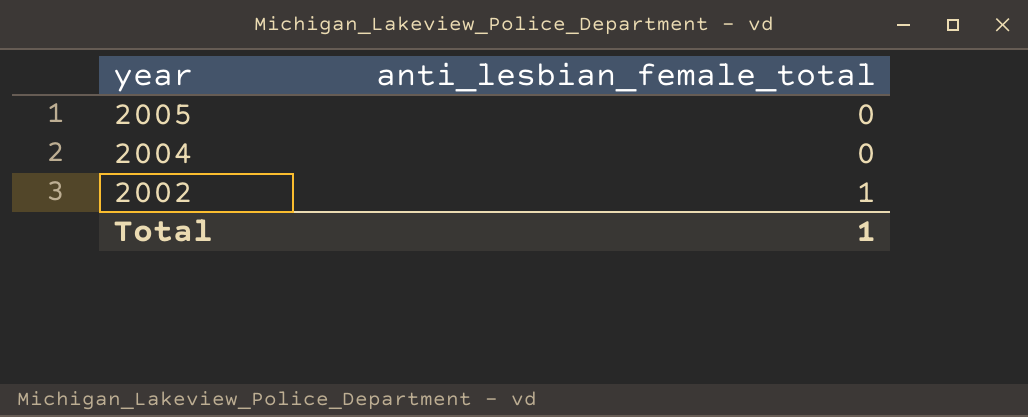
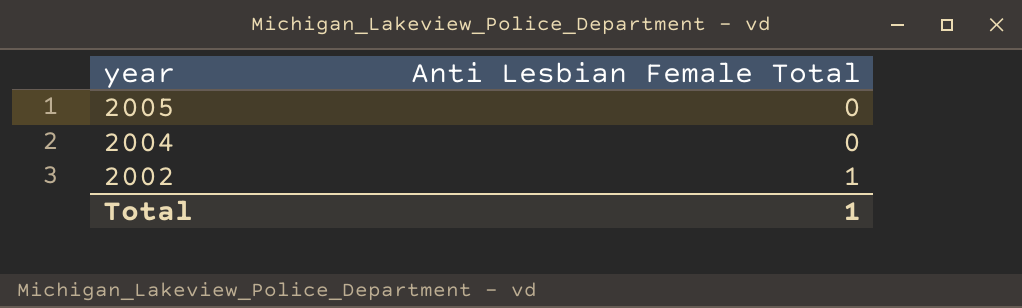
column name: anti_lesbian_female_total -> Anti Lesbian Female Total

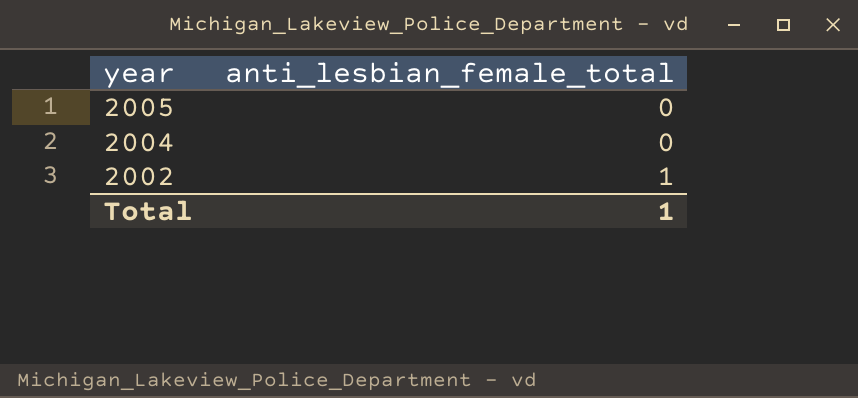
column name: Anti Lesbian Female Total -> anti_lesbian_female_total

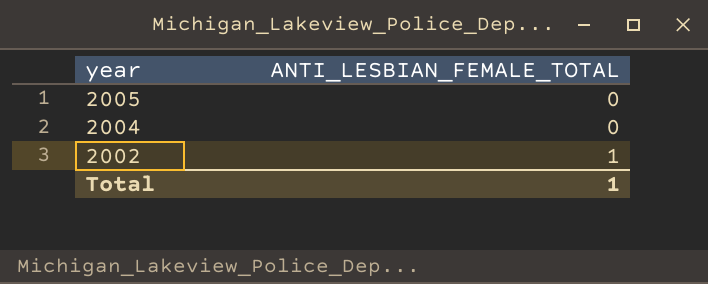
column name: anti_lesbian_female_total -> ANTI_LESBIAN_FEMALE_TOTAL

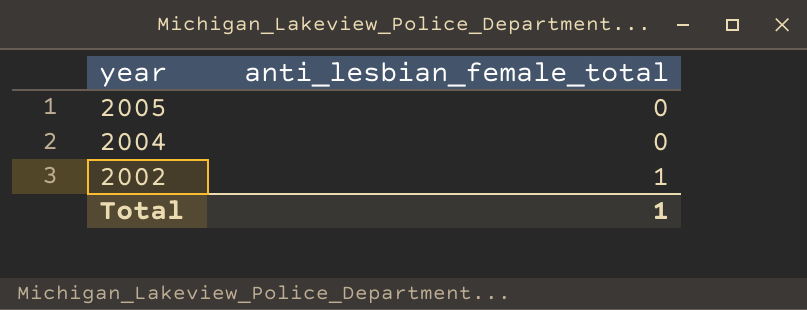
column name: ANTI_LESBIAN_FEMALE_TOTAL -> anti_lesbian_female_total

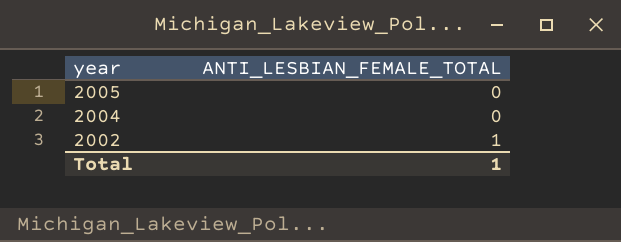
column name: anti_lesbian_female_total -> ANTI_LESBIAN_FEMALE_TOTAL

